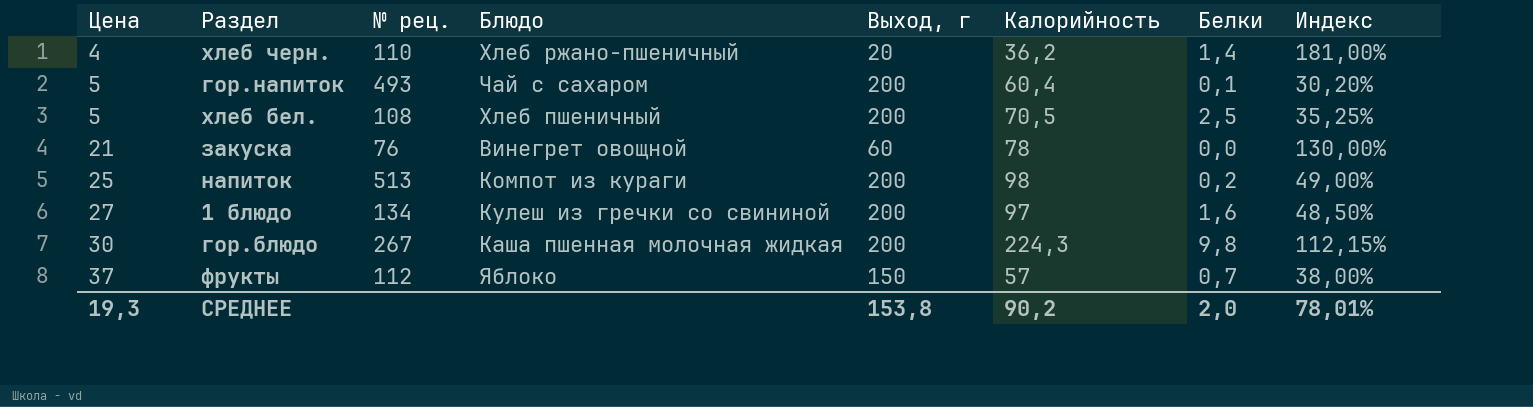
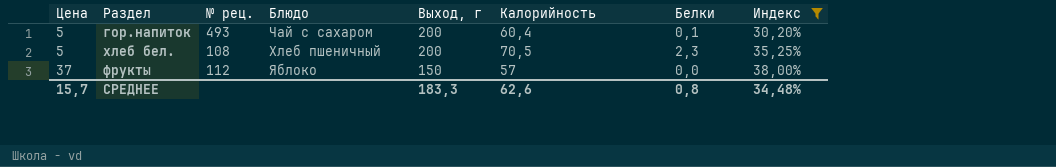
filter: none -> Индекс <= 38,00%
хлеб бел. | Белки: 2,5 -> 2,3
фрукты | Белки: 0,7 -> 0,0
СРЕДНЕЕ | Цена: 19,3 -> 15,7
СРЕДНЕЕ | Выход, г: 153,8 -> 183,3
СРЕДНЕЕ | Калорийность: 90,2 -> 62,6
СРЕДНЕЕ | Белки: 2,0 -> 0,8
СРЕДНЕЕ | Индекс: 78,01% -> 34,48%

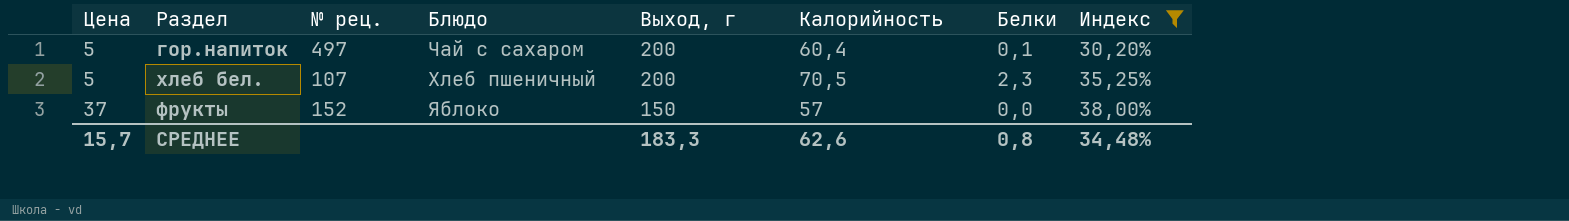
гор.напиток | № рец.: 493 -> 497
хлеб бел. | № рец.: 108 -> 107
фрукты | № рец.: 112 -> 152

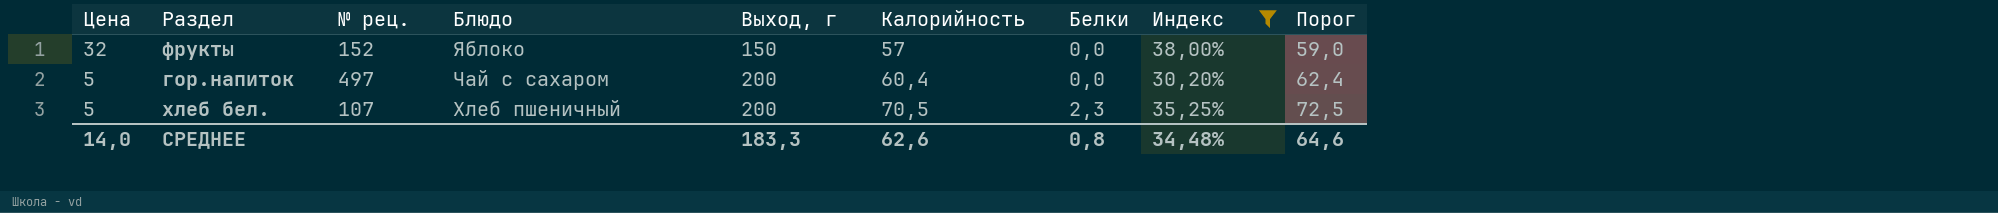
row order: Цена ascending -> Цена descending
column Порог | formula: none -> [Калорийность] + 2
фрукты | Цена: 37 -> 32
гор.напиток | Белки: 0,1 -> 0,0
СРЕДНЕЕ | Цена: 15,7 -> 14,0

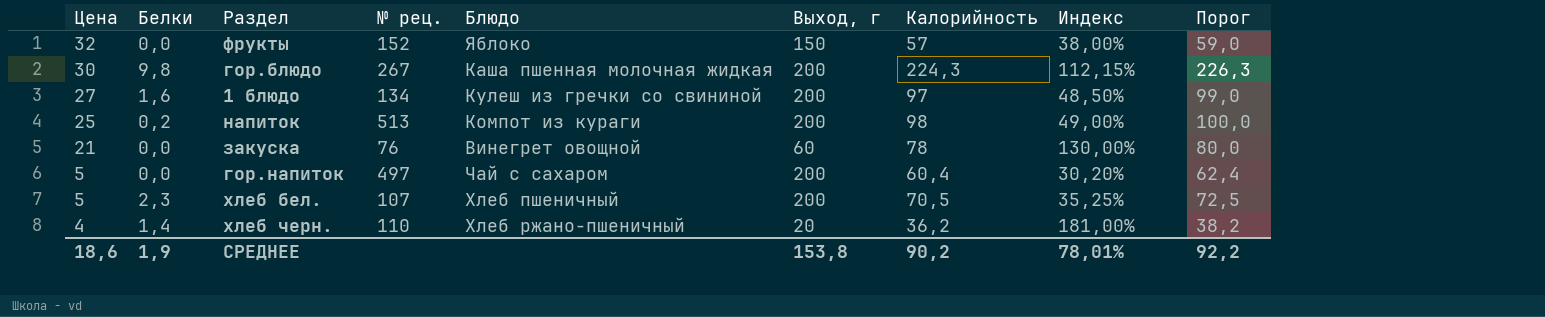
filter: Индекс <= 38,00% -> none
column Белки | position: 7 -> 2
СРЕДНЕЕ | Цена: 14,0 -> 18,6
СРЕДНЕЕ | Белки: 0,8 -> 1,9
СРЕДНЕЕ | Выход, г: 183,3 -> 153,8
СРЕДНЕЕ | Калорийность: 62,6 -> 90,2
СРЕДНЕЕ | Индекс: 34,48% -> 78,01%
СРЕДНЕЕ | Порог: 64,6 -> 92,2

